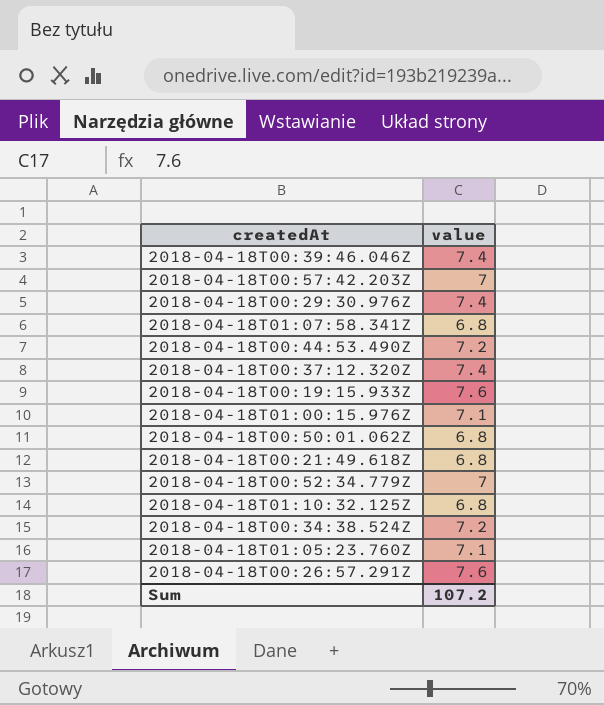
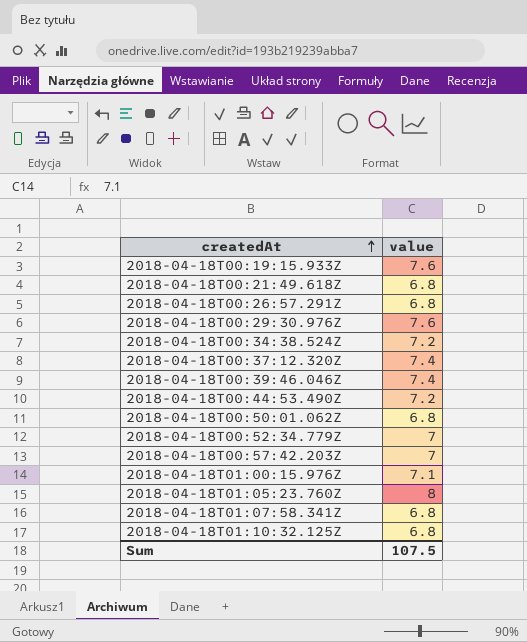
row order: none -> createdAt ascending
2018-04-18T00:26:57.291Z | value: 7.6 -> 6.8
2018-04-18T00:29:30.976Z | value: 7.4 -> 7.6
2018-04-18T01:05:23.760Z | value: 7.1 -> 8
Sum | value: 107.2 -> 107.5

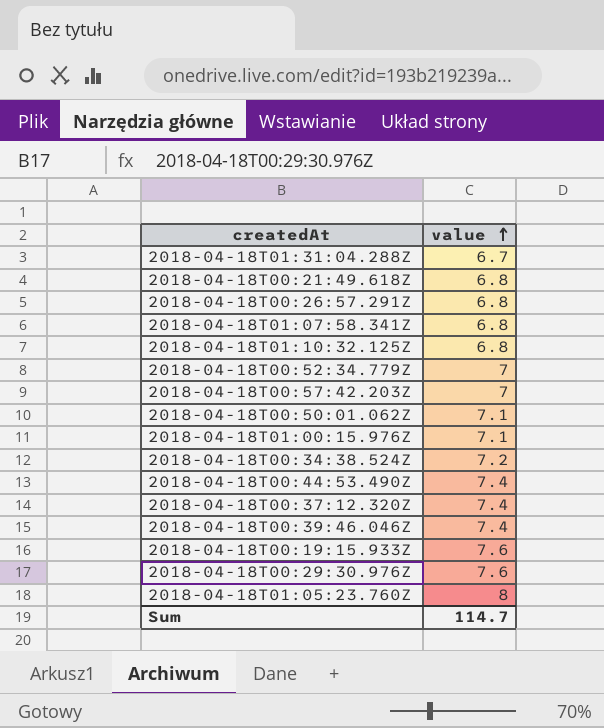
row order: createdAt ascending -> value ascending
row 2018-04-18T01:31:04.288Z: none -> 6.7
2018-04-18T00:50:01.062Z | value: 6.8 -> 7.1
2018-04-18T00:44:53.490Z | value: 7.2 -> 7.4
Sum | value: 107.5 -> 114.7

